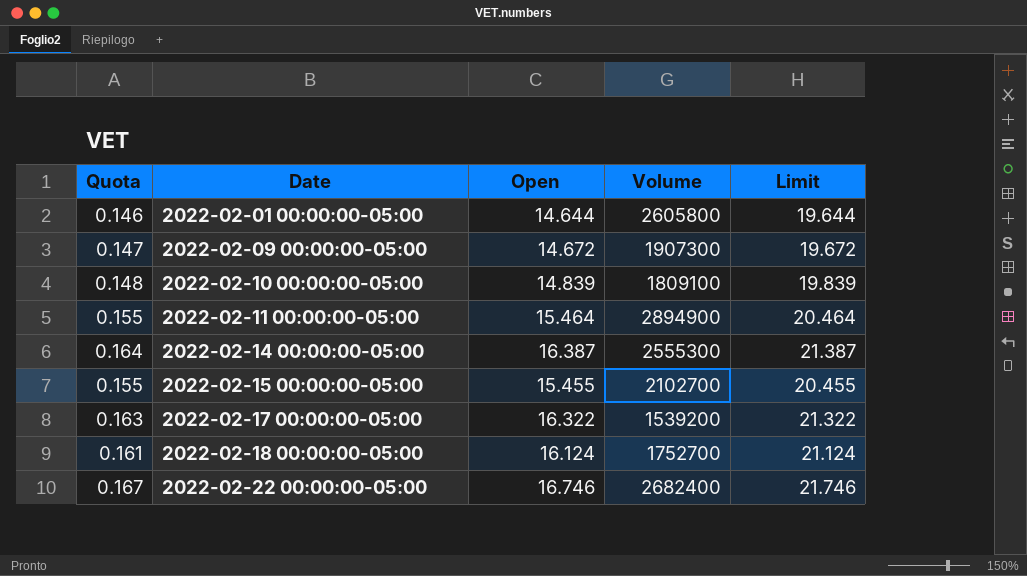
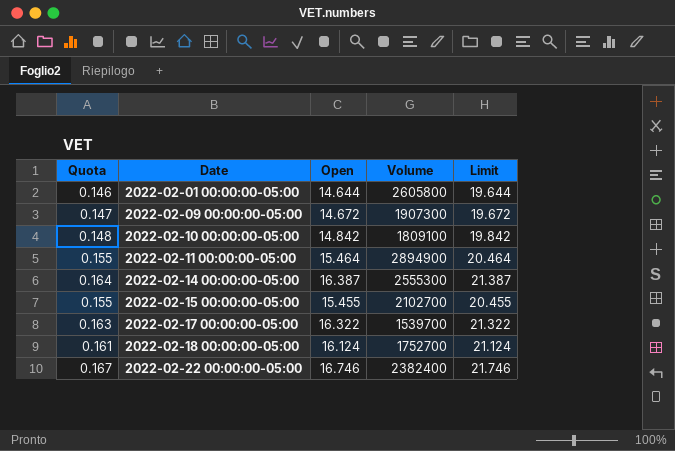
2022-02-10 00:00:00-05:00 | Open: 14.839 -> 14.842
2022-02-10 00:00:00-05:00 | Limit: 19.839 -> 19.842
2022-02-17 00:00:00-05:00 | Volume: 1539200 -> 1539700
2022-02-22 00:00:00-05:00 | Volume: 2682400 -> 2382400

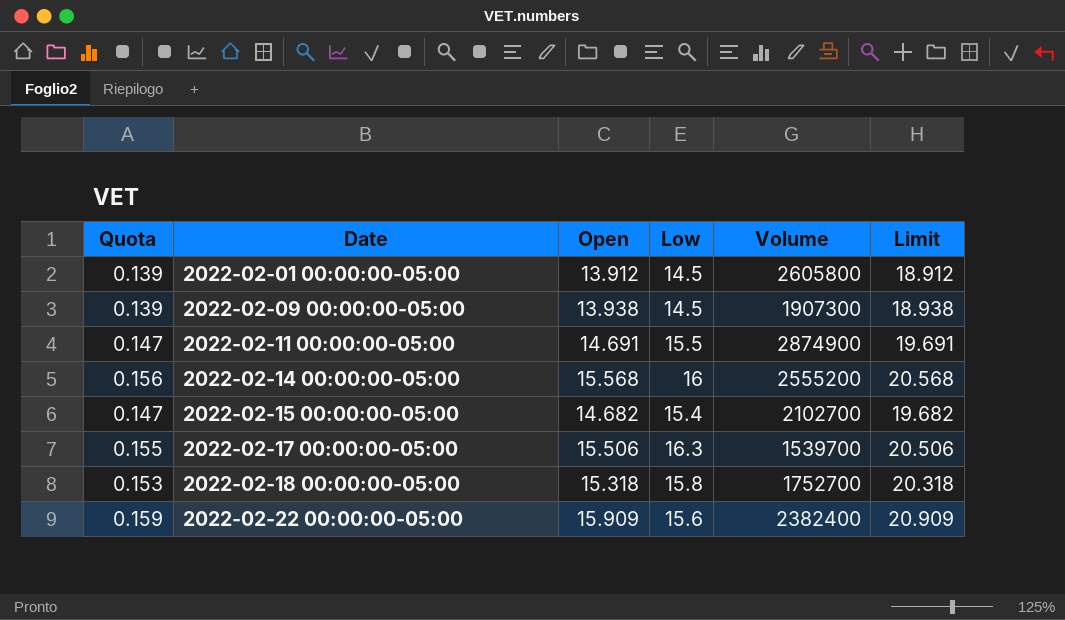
column Low | position: none -> 4
row 2022-02-10 00:00:00-05:00: 0.148 | 14.842 | 1809100 | 19.842 -> none
2022-02-01 00:00:00-05:00 | Quota: 0.146 -> 0.139
2022-02-01 00:00:00-05:00 | Open: 14.644 -> 13.912
2022-02-01 00:00:00-05:00 | Limit: 19.644 -> 18.912
2022-02-09 00:00:00-05:00 | Quota: 0.147 -> 0.139
2022-02-09 00:00:00-05:00 | Open: 14.672 -> 13.938
2022-02-09 00:00:00-05:00 | Limit: 19.672 -> 18.938
2022-02-11 00:00:00-05:00 | Quota: 0.155 -> 0.147
2022-02-11 00:00:00-05:00 | Open: 15.464 -> 14.691
2022-02-11 00:00:00-05:00 | Volume: 2894900 -> 2874900
2022-02-11 00:00:00-05:00 | Limit: 20.464 -> 19.691
2022-02-14 00:00:00-05:00 | Quota: 0.164 -> 0.156
2022-02-14 00:00:00-05:00 | Open: 16.387 -> 15.568
2022-02-14 00:00:00-05:00 | Volume: 2555300 -> 2555200
2022-02-14 00:00:00-05:00 | Limit: 21.387 -> 20.568
2022-02-15 00:00:00-05:00 | Quota: 0.155 -> 0.147
2022-02-15 00:00:00-05:00 | Open: 15.455 -> 14.682
2022-02-15 00:00:00-05:00 | Limit: 20.455 -> 19.682
2022-02-17 00:00:00-05:00 | Quota: 0.163 -> 0.155
2022-02-17 00:00:00-05:00 | Open: 16.322 -> 15.506
2022-02-17 00:00:00-05:00 | Limit: 21.322 -> 20.506
2022-02-18 00:00:00-05:00 | Quota: 0.161 -> 0.153
2022-02-18 00:00:00-05:00 | Open: 16.124 -> 15.318
2022-02-18 00:00:00-05:00 | Limit: 21.124 -> 20.318
2022-02-22 00:00:00-05:00 | Quota: 0.167 -> 0.159
2022-02-22 00:00:00-05:00 | Open: 16.746 -> 15.909
2022-02-22 00:00:00-05:00 | Limit: 21.746 -> 20.909

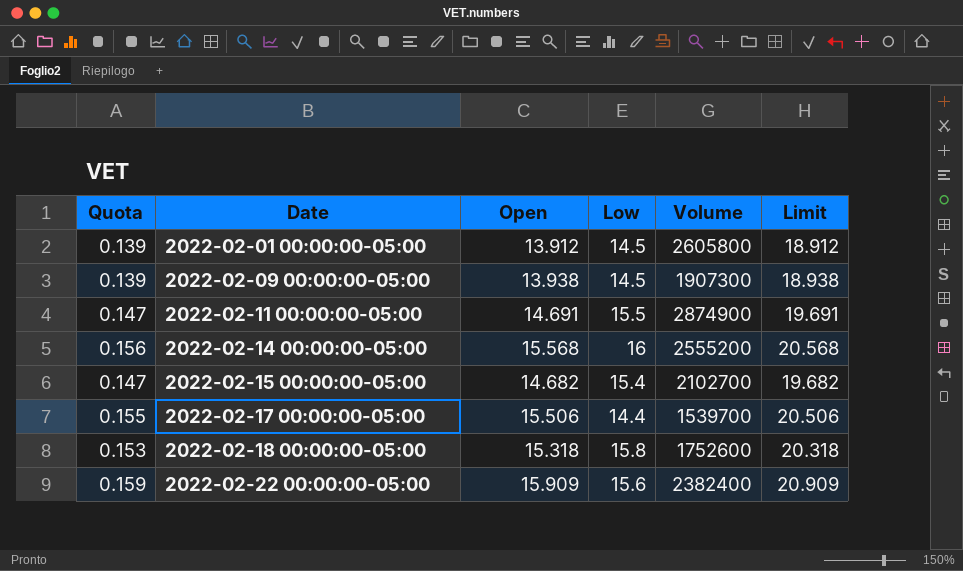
2022-02-17 00:00:00-05:00 | Low: 16.3 -> 14.4
2022-02-18 00:00:00-05:00 | Volume: 1752700 -> 1752600

